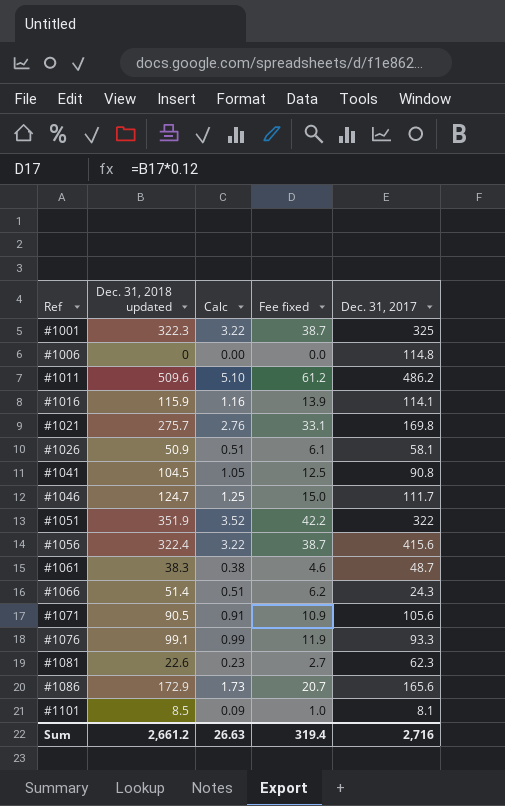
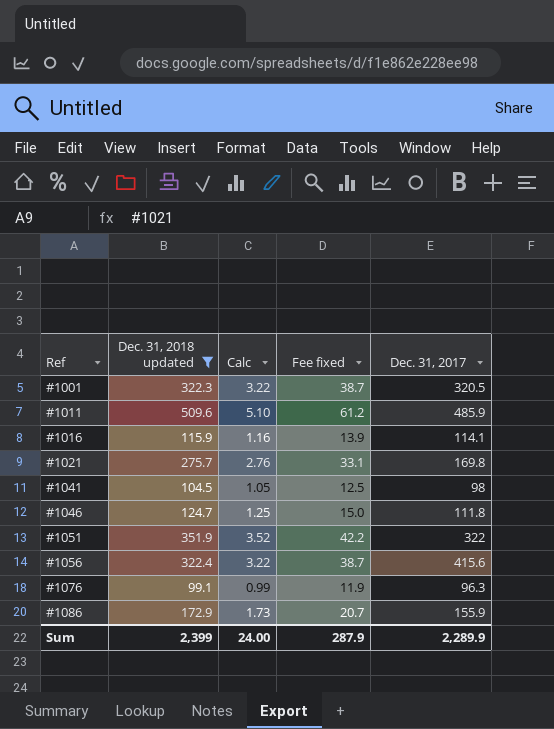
filter: none -> Dec. 31, 2018 updated >= 99.1
#1001 | Dec. 31, 2017: 325 -> 320.5
#1011 | Dec. 31, 2017: 486.2 -> 485.9
#1041 | Dec. 31, 2017: 90.8 -> 98
#1046 | Dec. 31, 2017: 111.7 -> 111.8
#1076 | Dec. 31, 2017: 93.3 -> 96.3
#1086 | Dec. 31, 2017: 165.6 -> 155.9
Sum | Dec. 31, 2018 updated: 2,661.2 -> 2,399
Sum | Calc: 26.63 -> 24.00
Sum | Fee fixed: 319.4 -> 287.9
Sum | Dec. 31, 2017: 2,716 -> 2,289.9

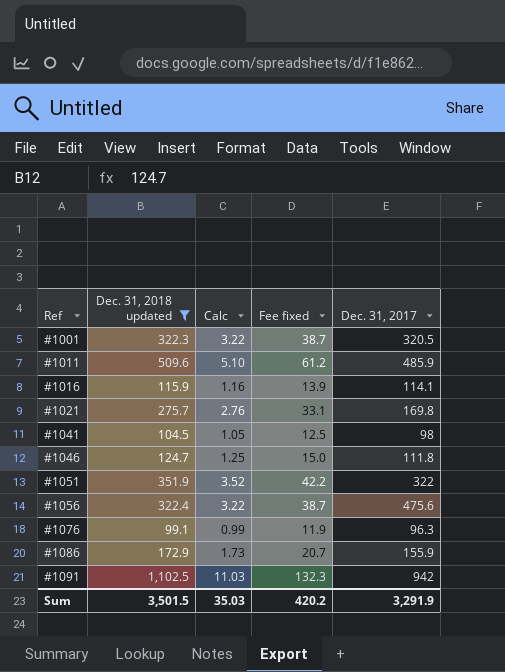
#1056 | Dec. 31, 2017: 415.6 -> 475.6
row #1091: none -> 1,102.5 | 11.03 | 132.3 | 942
Sum | Dec. 31, 2018 updated: 2,399 -> 3,501.5
Sum | Calc: 24.00 -> 35.03
Sum | Fee fixed: 287.9 -> 420.2
Sum | Dec. 31, 2017: 2,289.9 -> 3,291.9

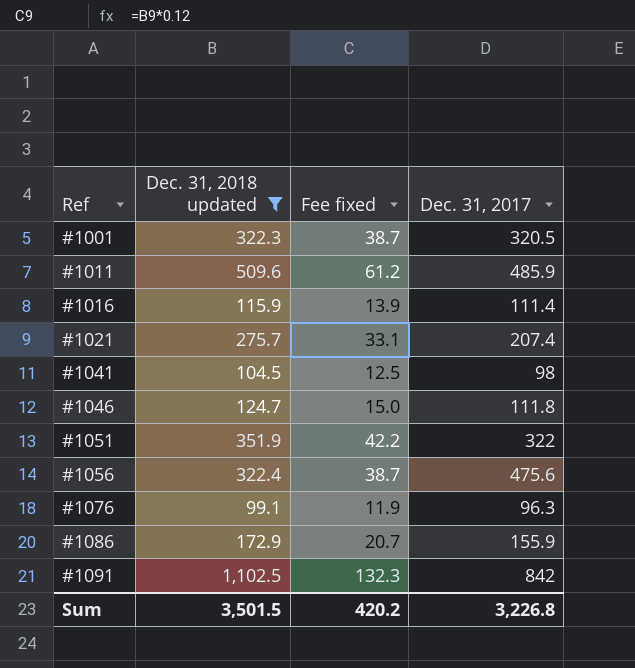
column Calc | formula: [Dec. 31, 2018 updated] * 0.01 -> none
#1016 | Dec. 31, 2017: 114.1 -> 111.4
#1021 | Dec. 31, 2017: 169.8 -> 207.4
#1091 | Dec. 31, 2017: 942 -> 842
Sum | Dec. 31, 2017: 3,291.9 -> 3,226.8

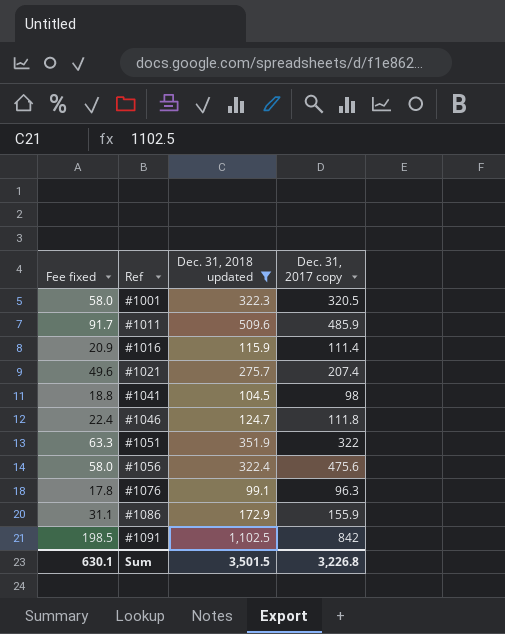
column Fee fixed | formula: [Dec. 31, 2018 updated] * 0.12 -> [Dec. 31, 2018 updated] * 0.18
column Fee fixed | position: 3 -> 1
column name: Dec. 31, 2017 -> Dec. 31, 2017 copy
Sum | Fee fixed: 420.2 -> 630.1

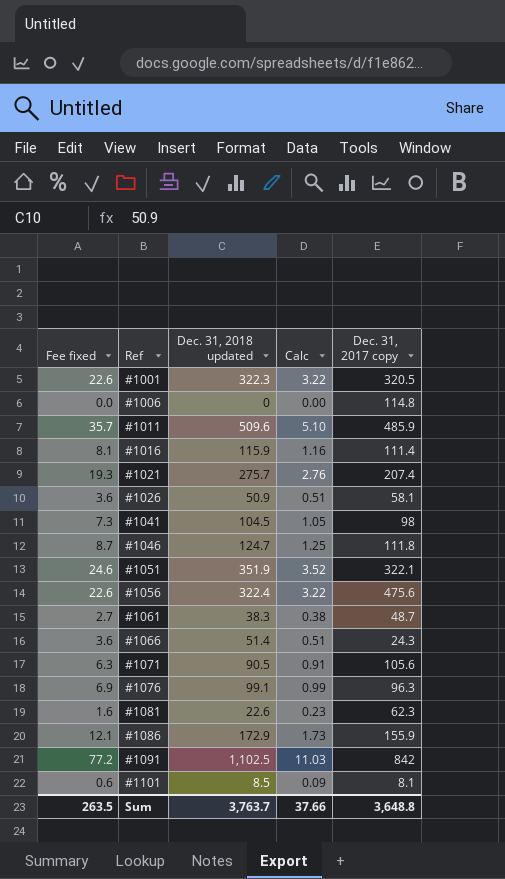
filter: Dec. 31, 2018 updated >= 99.1 -> none
column Fee fixed | formula: [Dec. 31, 2018 updated] * 0.18 -> [Dec. 31, 2018 updated] * 0.07
column Calc | formula: none -> [Dec. 31, 2018 updated] * 0.01
#1051 | Dec. 31, 2017 copy: 322 -> 322.1
Sum | Fee fixed: 630.1 -> 263.5
Sum | Dec. 31, 2018 updated: 3,501.5 -> 3,763.7
Sum | Dec. 31, 2017 copy: 3,226.8 -> 3,648.8

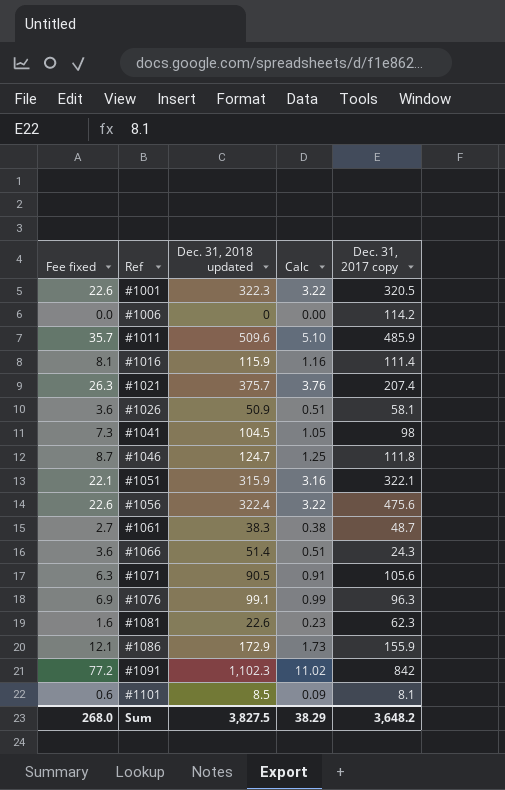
#1006 | Dec. 31, 2017 copy: 114.8 -> 114.2
#1021 | Fee fixed: 19.3 -> 26.3
#1021 | Dec. 31, 2018 updated: 275.7 -> 375.7
#1021 | Calc: 2.76 -> 3.76
#1051 | Fee fixed: 24.6 -> 22.1
#1051 | Dec. 31, 2018 updated: 351.9 -> 315.9
#1051 | Calc: 3.52 -> 3.16
#1091 | Dec. 31, 2018 updated: 1,102.5 -> 1,102.3
#1091 | Calc: 11.03 -> 11.02
Sum | Fee fixed: 263.5 -> 268.0
Sum | Dec. 31, 2018 updated: 3,763.7 -> 3,827.5
Sum | Calc: 37.66 -> 38.29
Sum | Dec. 31, 2017 copy: 3,648.8 -> 3,648.2

